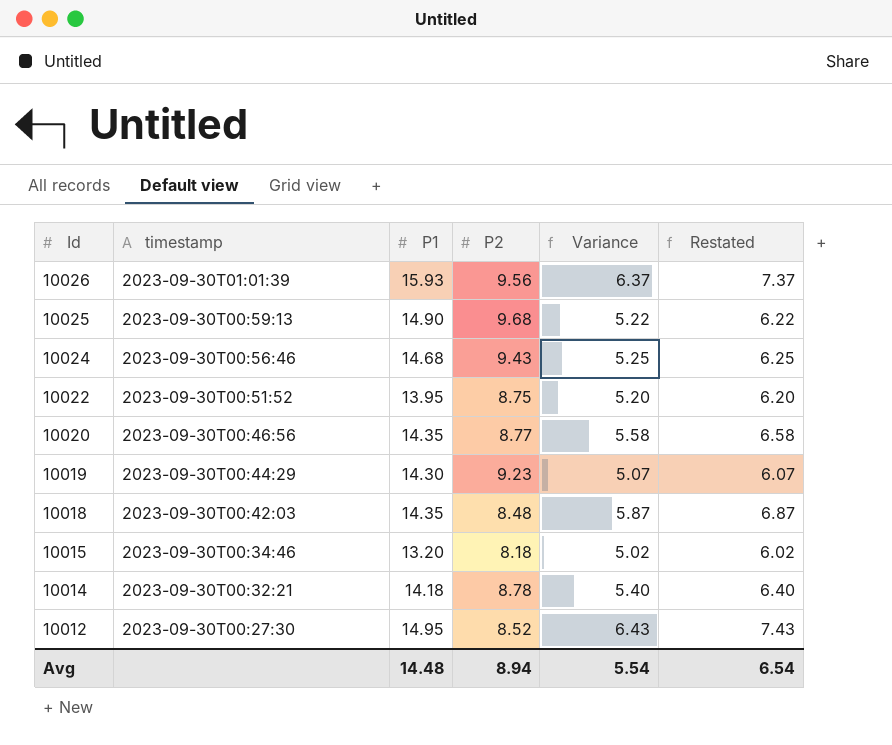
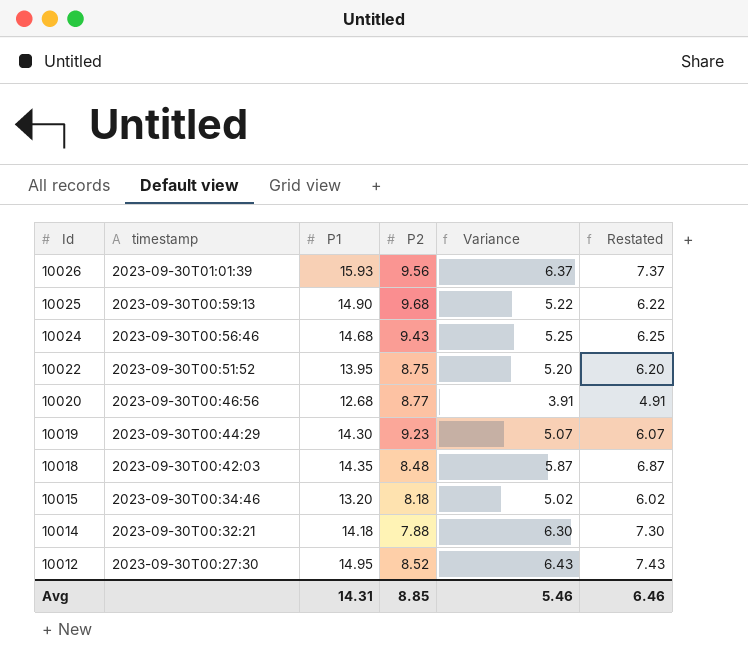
10020 | P1: 14.35 -> 12.68
10020 | Variance: 5.58 -> 3.91
10020 | Restated: 6.58 -> 4.91
10014 | P2: 8.78 -> 7.88
10014 | Variance: 5.40 -> 6.30
10014 | Restated: 6.40 -> 7.30
Avg | P1: 14.48 -> 14.31
Avg | P2: 8.94 -> 8.85
Avg | Variance: 5.54 -> 5.46
Avg | Restated: 6.54 -> 6.46

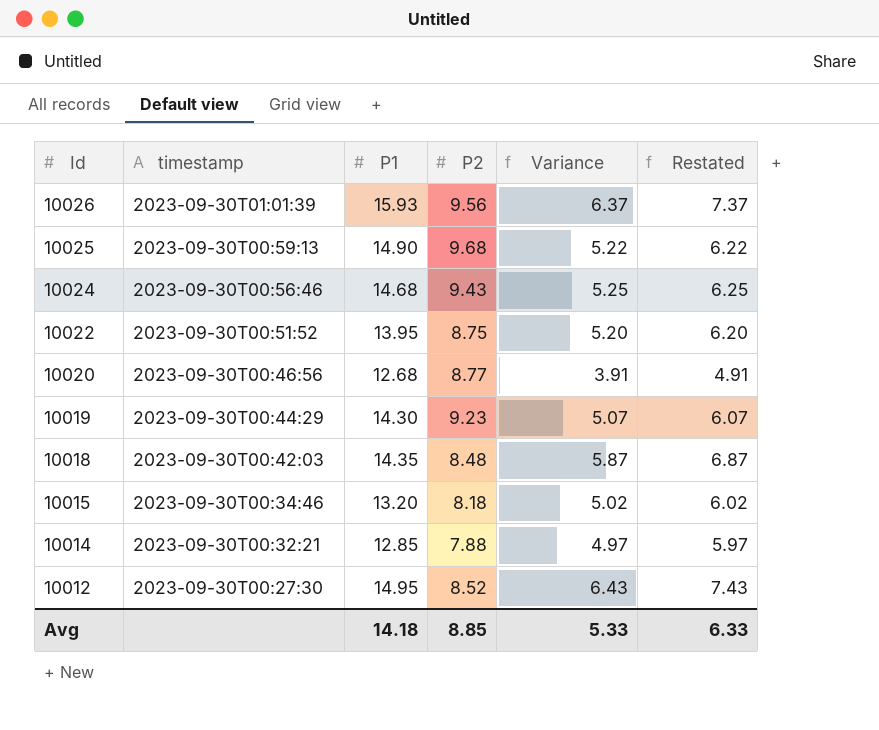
10014 | P1: 14.18 -> 12.85
10014 | Variance: 6.30 -> 4.97
10014 | Restated: 7.30 -> 5.97
Avg | P1: 14.31 -> 14.18
Avg | Variance: 5.46 -> 5.33
Avg | Restated: 6.46 -> 6.33

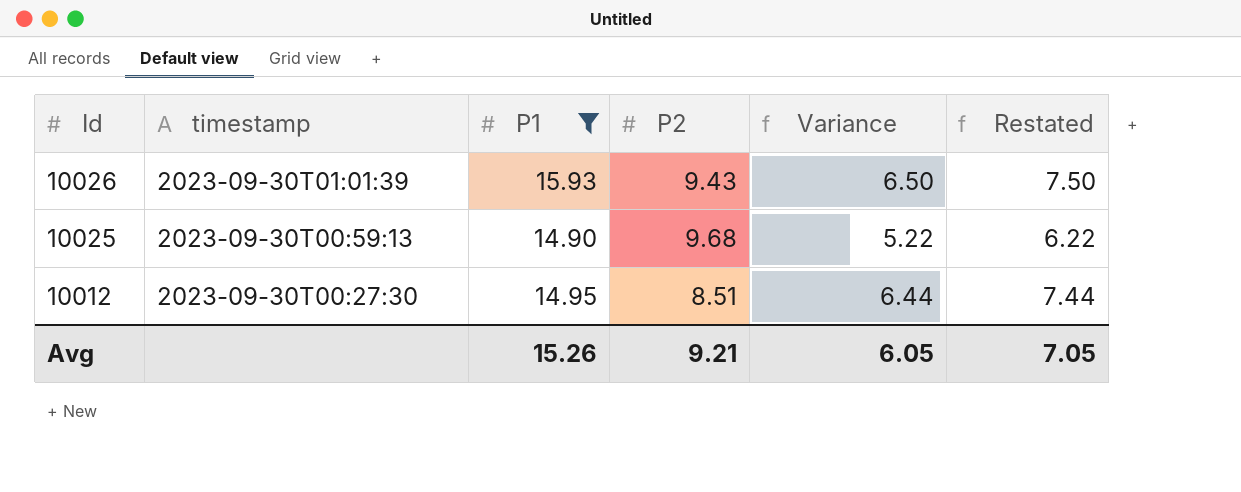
filter: none -> P1 >= 14.90
10026 | P2: 9.56 -> 9.43
10026 | Variance: 6.37 -> 6.50
10026 | Restated: 7.37 -> 7.50
10012 | P2: 8.52 -> 8.51
10012 | Variance: 6.43 -> 6.44
10012 | Restated: 7.43 -> 7.44
Avg | P1: 14.18 -> 15.26
Avg | P2: 8.85 -> 9.21
Avg | Variance: 5.33 -> 6.05
Avg | Restated: 6.33 -> 7.05

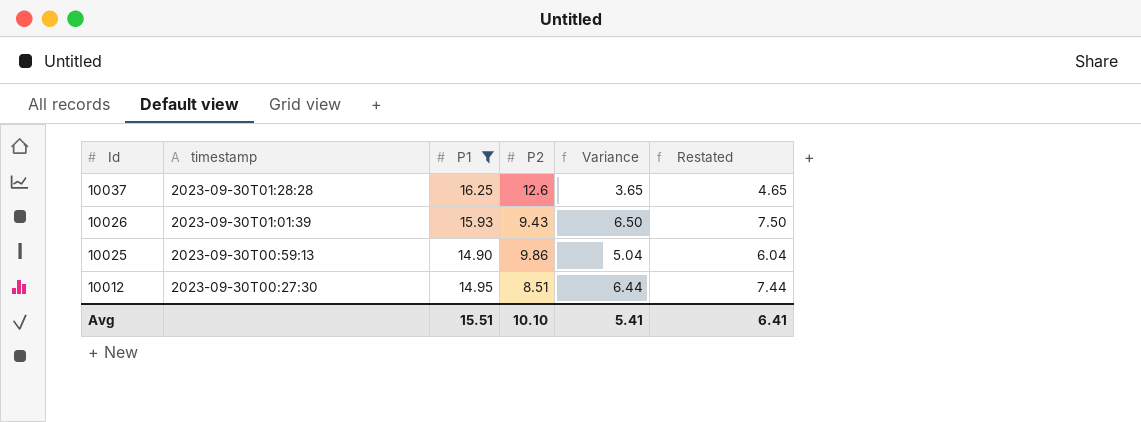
row 10037: none -> 2023-09-30T01:28:28 | 16.25 | 12.6 | 3.65 | 4.65
10025 | P2: 9.68 -> 9.86
10025 | Variance: 5.22 -> 5.04
10025 | Restated: 6.22 -> 6.04
Avg | P1: 15.26 -> 15.51
Avg | P2: 9.21 -> 10.10
Avg | Variance: 6.05 -> 5.41
Avg | Restated: 7.05 -> 6.41

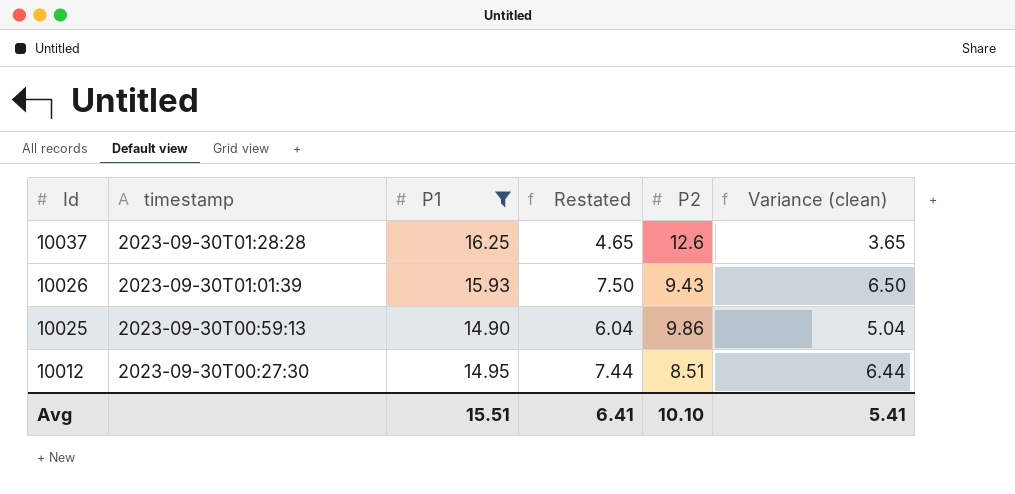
column Restated | position: 6 -> 4
column name: Variance -> Variance (clean)

